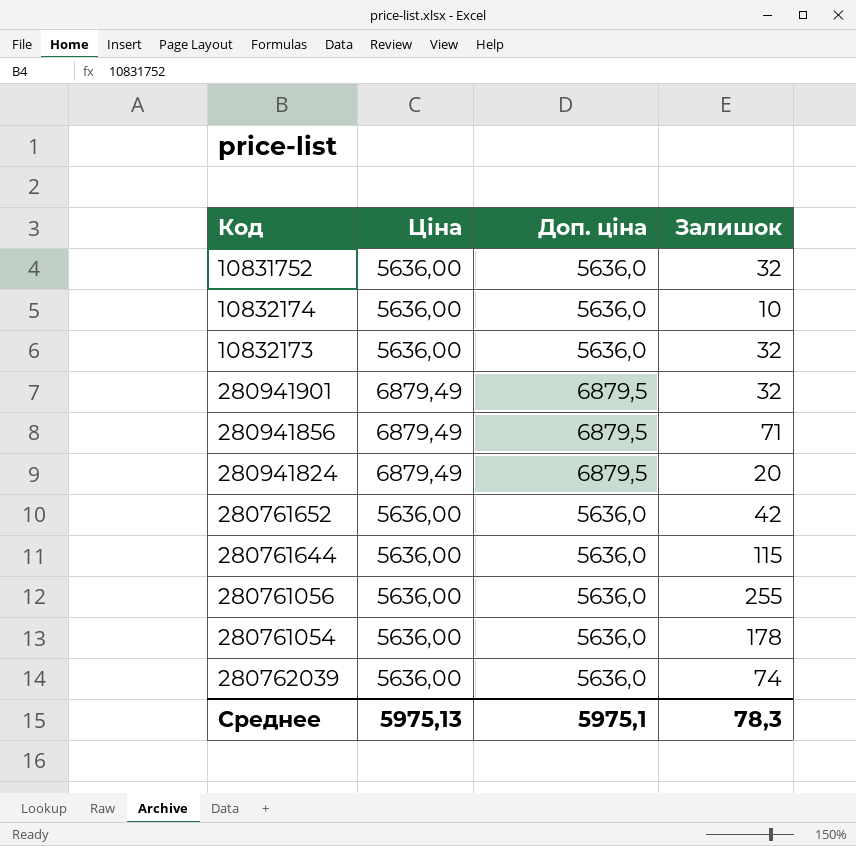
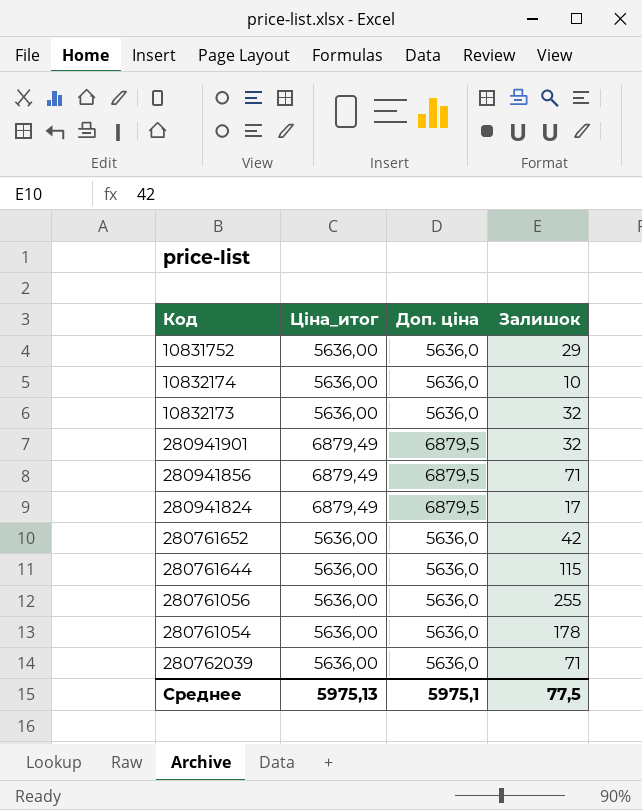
column name: Ціна -> Ціна_итог
10831752 | Залишок: 32 -> 29
280941824 | Залишок: 20 -> 17
280762039 | Залишок: 74 -> 71
Среднее | Залишок: 78,3 -> 77,5

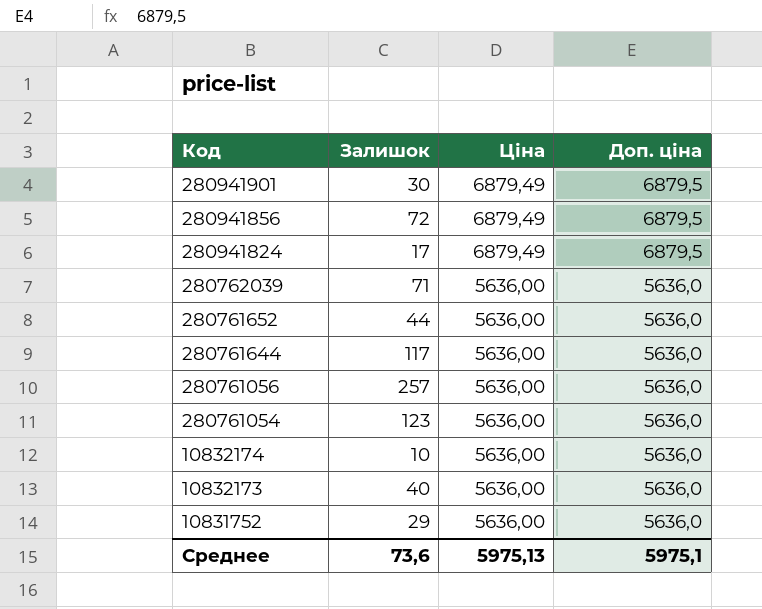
row order: none -> Код descending
column Залишок | position: 4 -> 2
column name: Ціна_итог -> Ціна
280941901 | Залишок: 32 -> 30
280941856 | Залишок: 71 -> 72
280761652 | Залишок: 42 -> 44
280761644 | Залишок: 115 -> 117
280761056 | Залишок: 255 -> 257
280761054 | Залишок: 178 -> 123
10832173 | Залишок: 32 -> 40
Среднее | Залишок: 77,5 -> 73,6

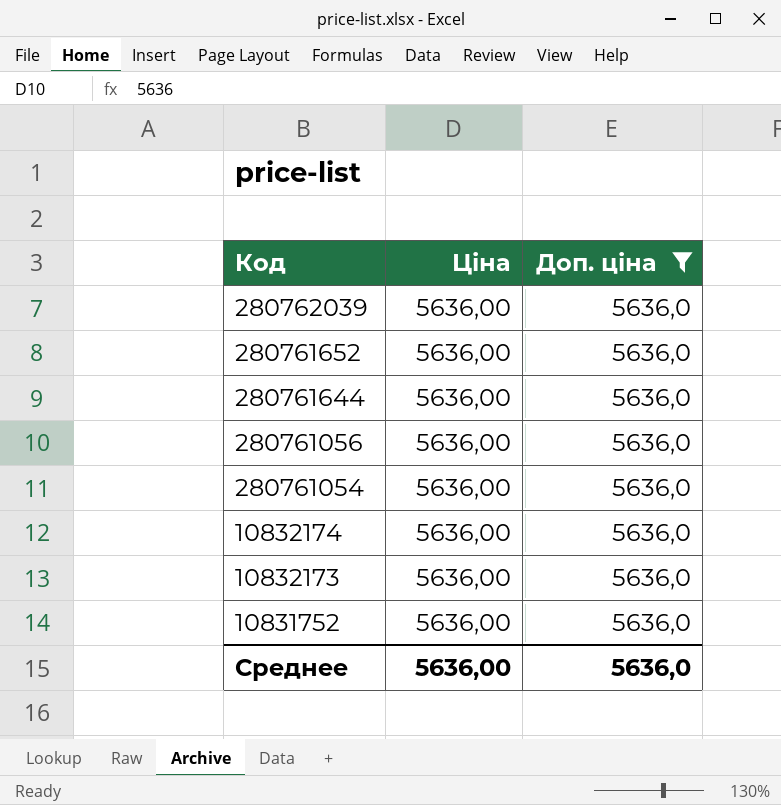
filter: none -> Доп. ціна = 5636,0
column Залишок | position: 2 -> none
Среднее | Ціна: 5975,13 -> 5636,00
Среднее | Доп. ціна: 5975,1 -> 5636,0

